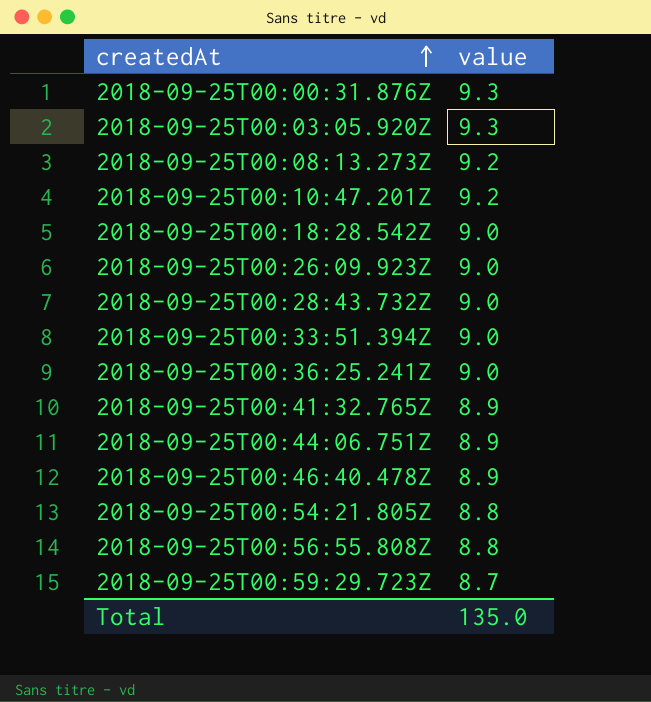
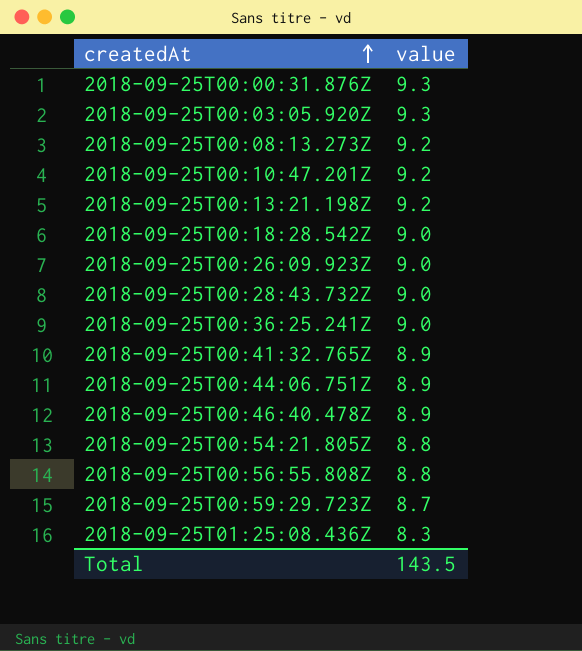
row 2018-09-25T00:33:51.394Z: 9.0 -> none
row 2018-09-25T00:13:21.198Z: none -> 9.2
row 2018-09-25T01:25:08.436Z: none -> 8.3
Total | value: 135.0 -> 143.5

